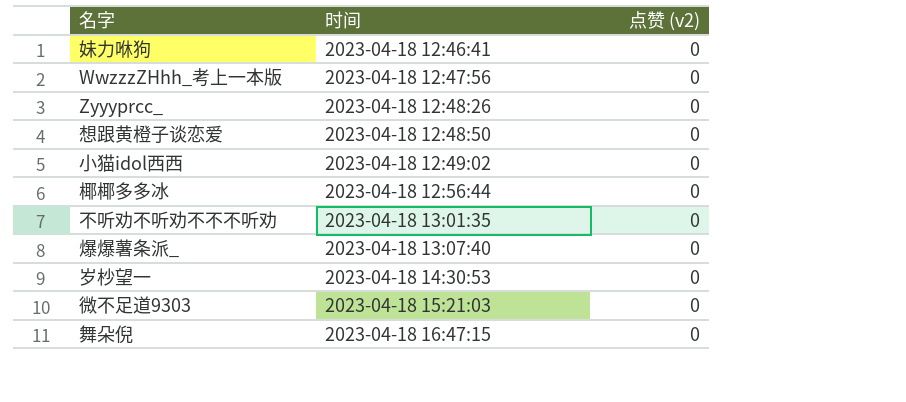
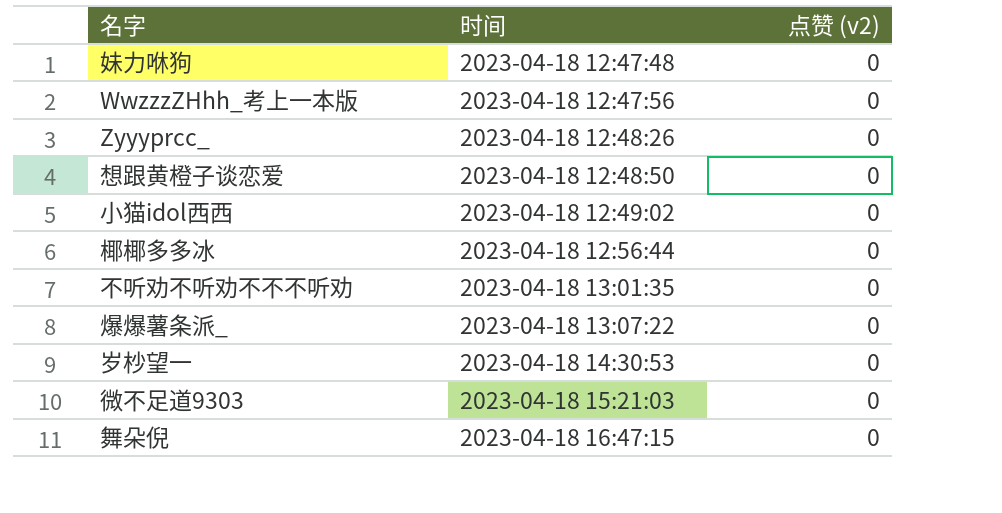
妹力咻狗 | 时间: 2023-04-18 12:46:41 -> 2023-04-18 12:47:48
爆爆薯条派_ | 时间: 2023-04-18 13:07:40 -> 2023-04-18 13:07:22

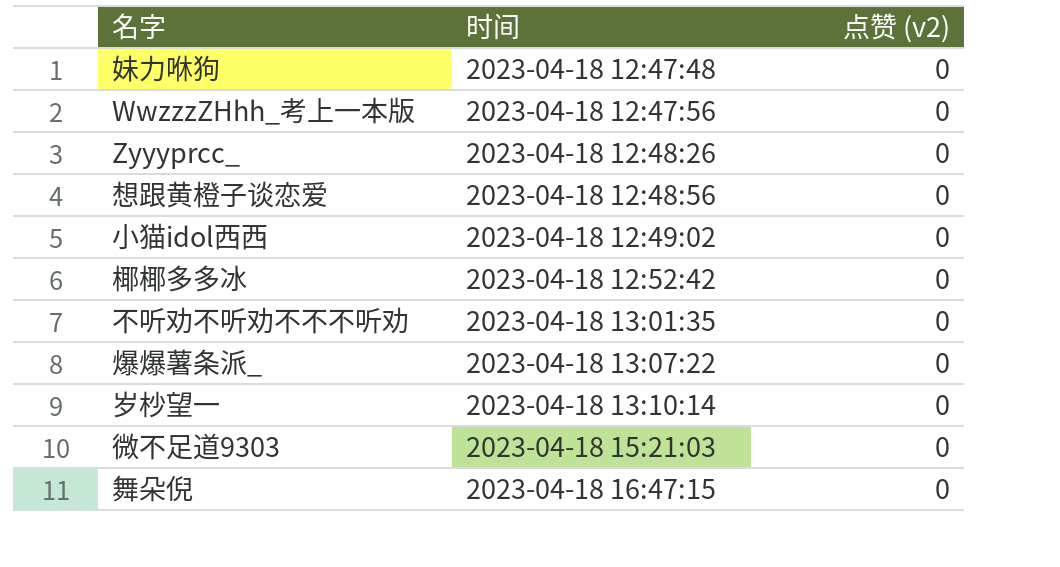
想跟黄橙子谈恋爱 | 时间: 2023-04-18 12:48:50 -> 2023-04-18 12:48:56
椰椰多多冰 | 时间: 2023-04-18 12:56:44 -> 2023-04-18 12:52:42
岁杪望一 | 时间: 2023-04-18 14:30:53 -> 2023-04-18 13:10:14

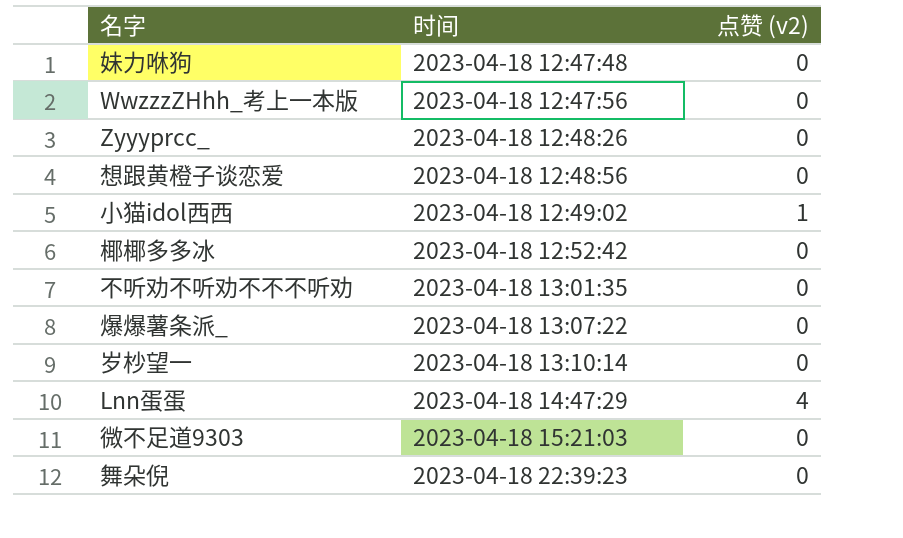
小猫idol西西 | 点赞 (v2): 0 -> 1
row Lnn蛋蛋: none -> 2023-04-18 14:47:29 | 4
舞朵倪 | 时间: 2023-04-18 16:47:15 -> 2023-04-18 22:39:23

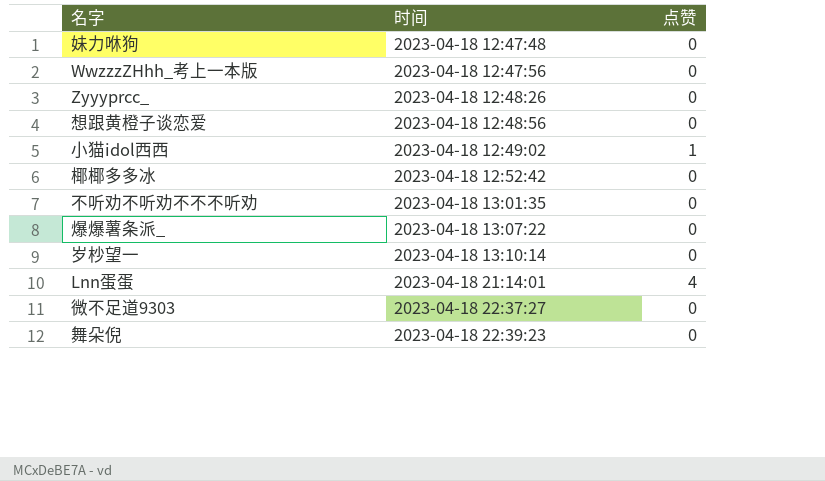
column name: 点赞 (v2) -> 点赞
Lnn蛋蛋 | 时间: 2023-04-18 14:47:29 -> 2023-04-18 21:14:01
微不足道9303 | 时间: 2023-04-18 15:21:03 -> 2023-04-18 22:37:27

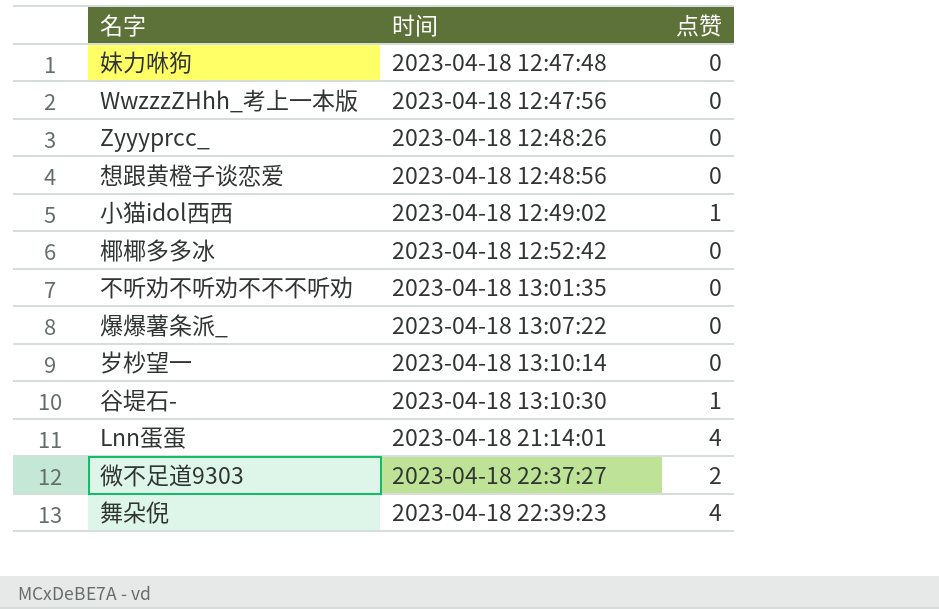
row 谷堤石-: none -> 2023-04-18 13:10:30 | 1
微不足道9303 | 点赞: 0 -> 2
舞朵倪 | 点赞: 0 -> 4

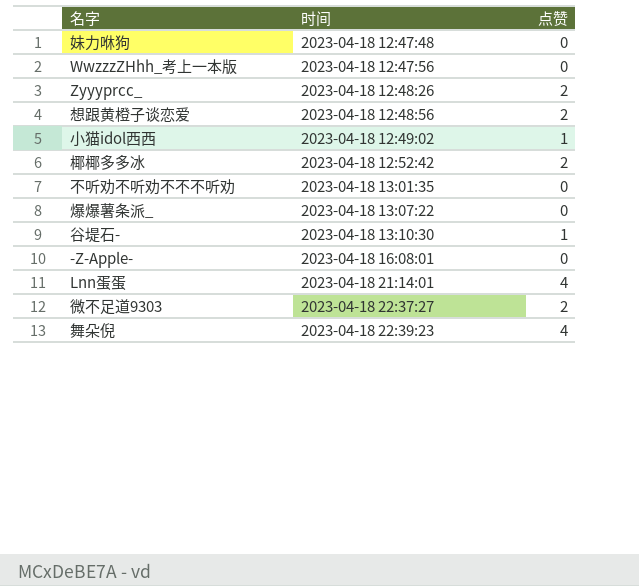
row 岁杪望一: 2023-04-18 13:10:14 | 0 -> none
Zyyyprcc_ | 点赞: 0 -> 2
想跟黄橙子谈恋爱 | 点赞: 0 -> 2
椰椰多多冰 | 点赞: 0 -> 2
row -Z-Apple-: none -> 2023-04-18 16:08:01 | 0

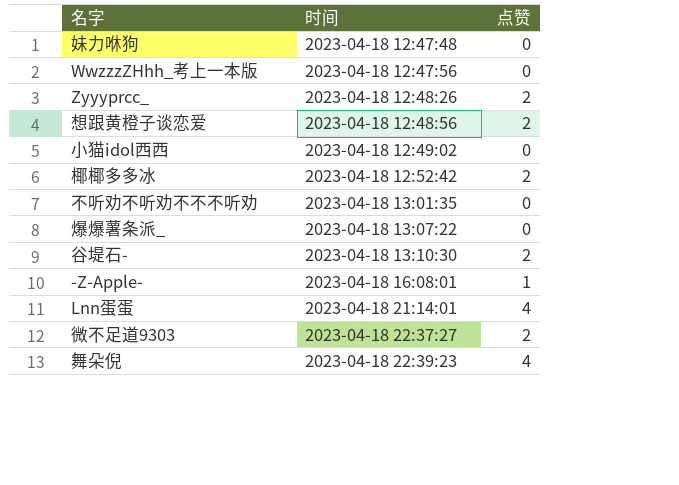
小猫idol西西 | 点赞: 1 -> 0
谷堤石- | 点赞: 1 -> 2
-Z-Apple- | 点赞: 0 -> 1

